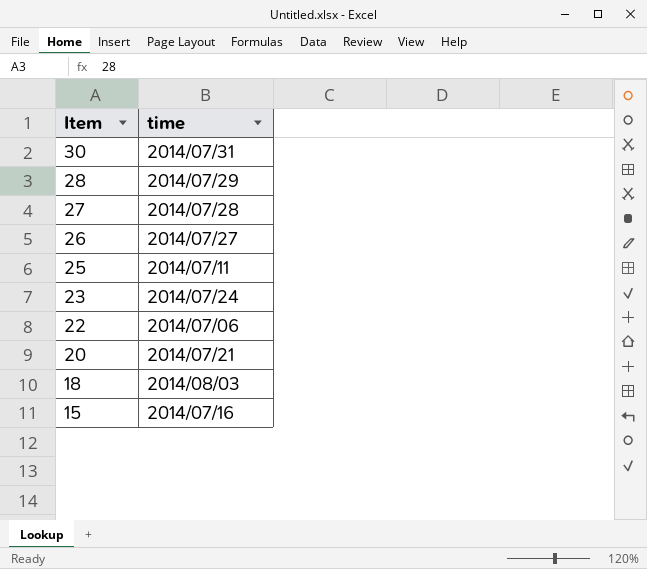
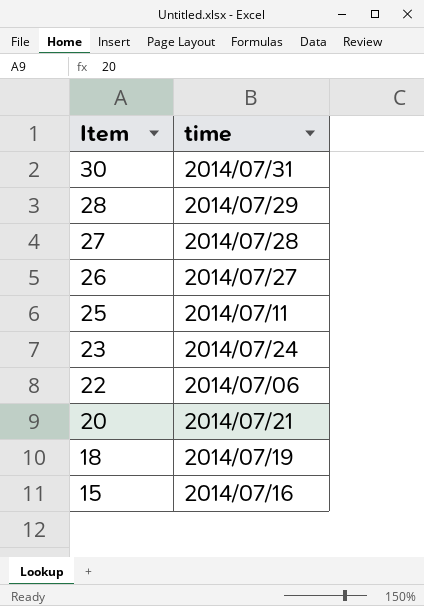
18 | time: 2014/08/03 -> 2014/07/19

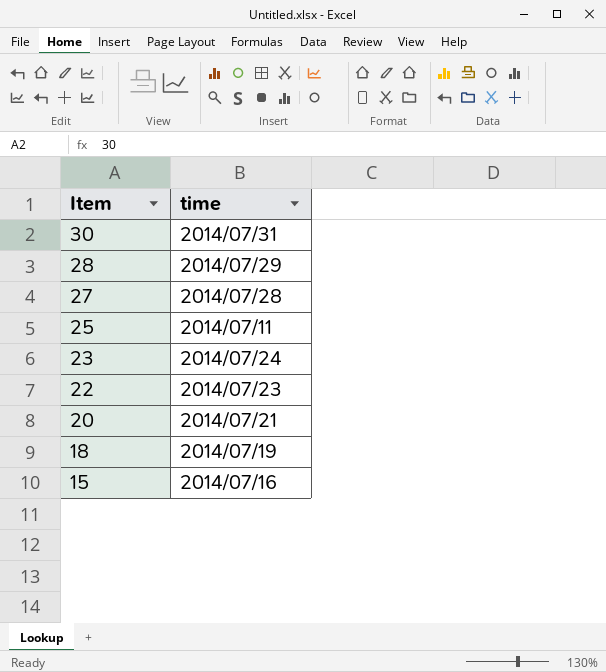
row 26: 2014/07/27 -> none
22 | time: 2014/07/06 -> 2014/07/23

